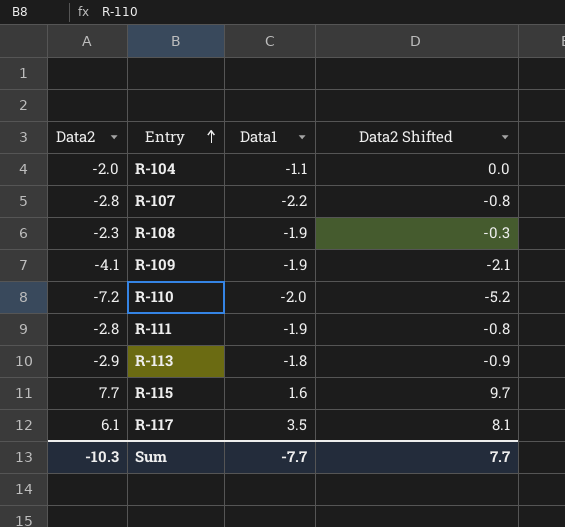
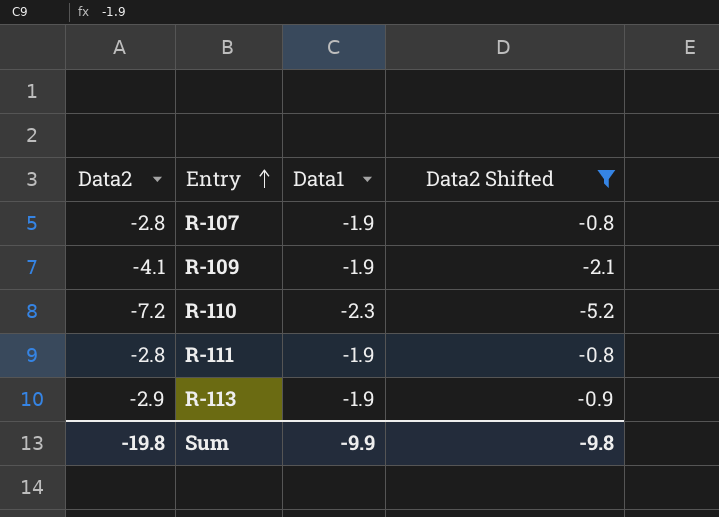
filter: none -> Data2 Shifted <= -0.8
R-107 | Data1: -2.2 -> -1.9
R-110 | Data1: -2.0 -> -2.3
R-113 | Data1: -1.8 -> -1.9
Sum | Data2: -10.3 -> -19.8
Sum | Data1: -7.7 -> -9.9
Sum | Data2 Shifted: 7.7 -> -9.8

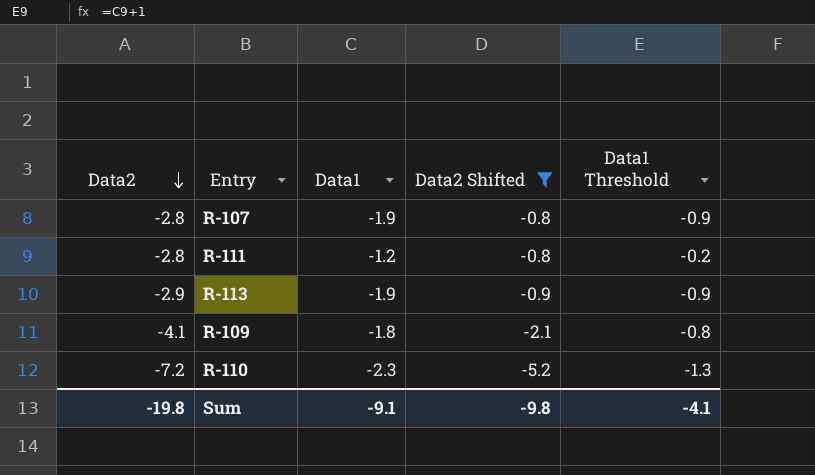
row order: Entry ascending -> Data2 descending
column Data1 Threshold | formula: none -> [Data1] + 1
R-111 | Data1: -1.9 -> -1.2
R-109 | Data1: -1.9 -> -1.8
Sum | Data1: -9.9 -> -9.1

